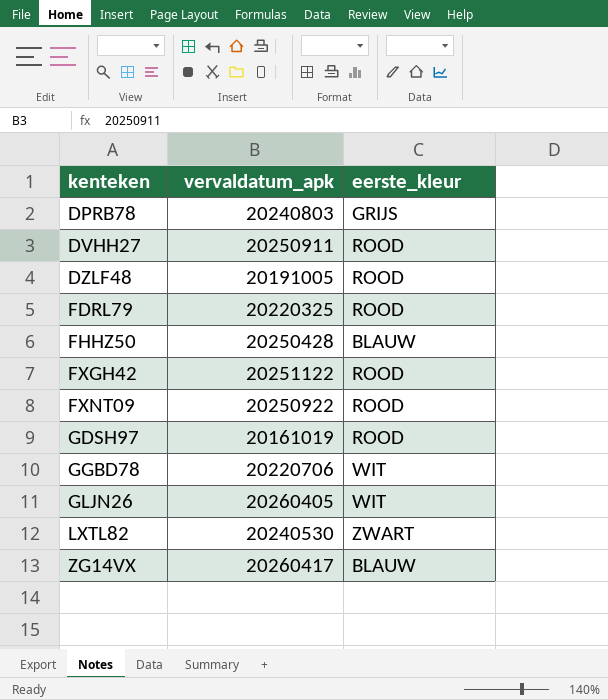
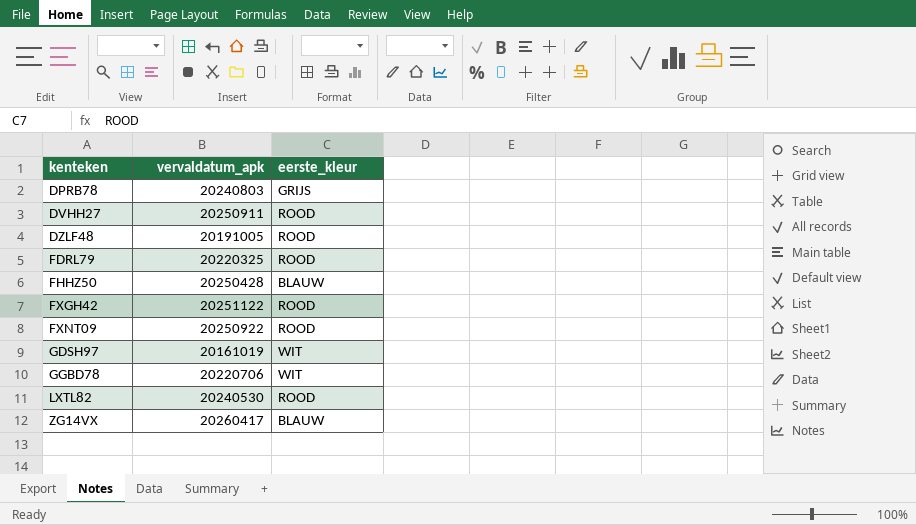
row GLJN26: 20260405 | WIT -> none
GDSH97 | eerste_kleur: ROOD -> WIT
LXTL82 | eerste_kleur: ZWART -> ROOD

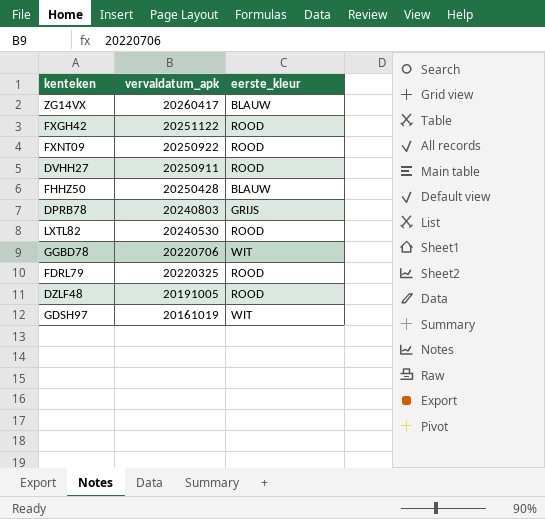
row order: kenteken ascending -> vervaldatum_apk descending

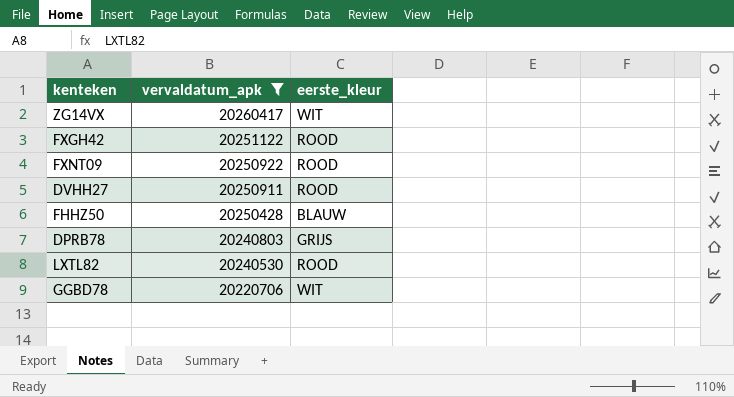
filter: none -> vervaldatum_apk >= 20220706
ZG14VX | eerste_kleur: BLAUW -> WIT

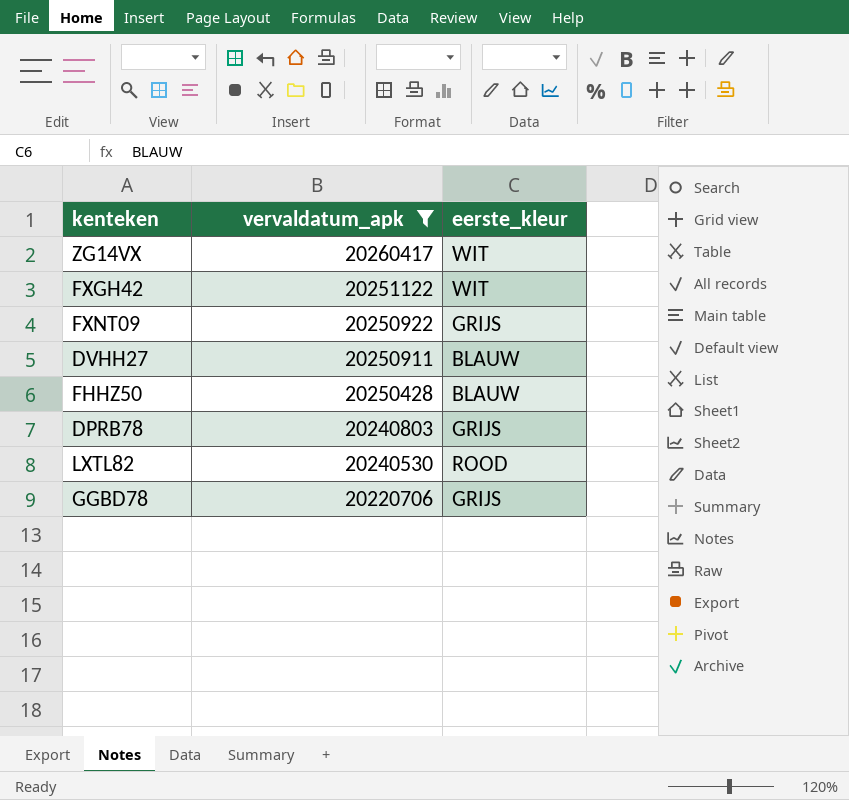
FXGH42 | eerste_kleur: ROOD -> WIT
FXNT09 | eerste_kleur: ROOD -> GRIJS
DVHH27 | eerste_kleur: ROOD -> BLAUW
GGBD78 | eerste_kleur: WIT -> GRIJS

